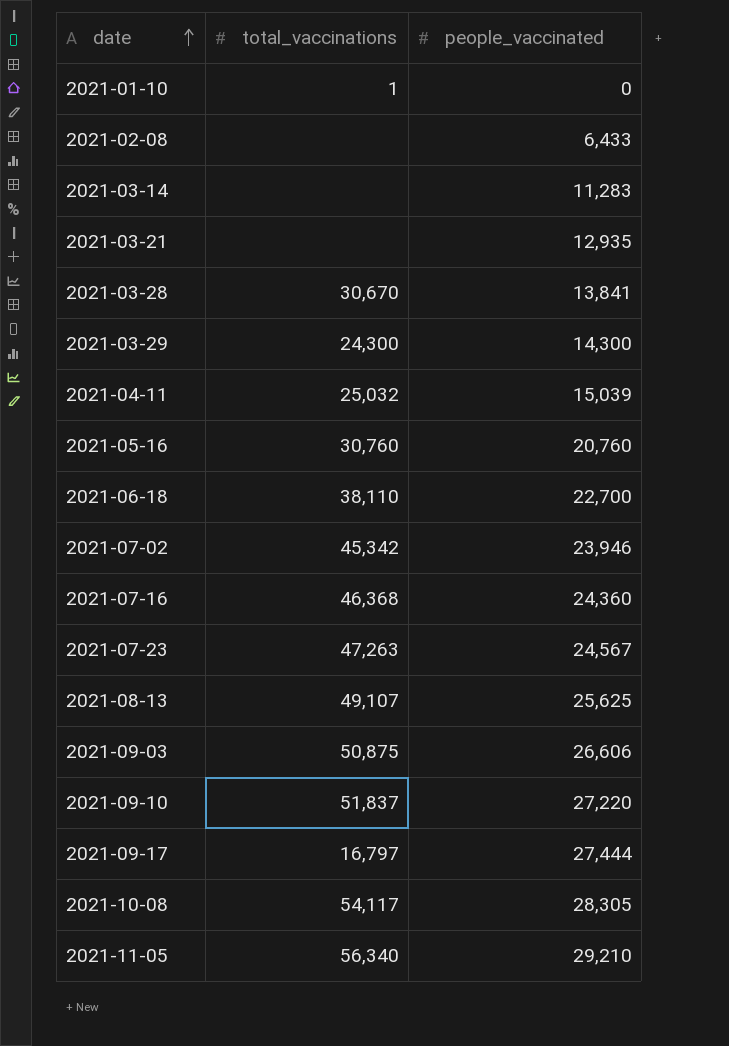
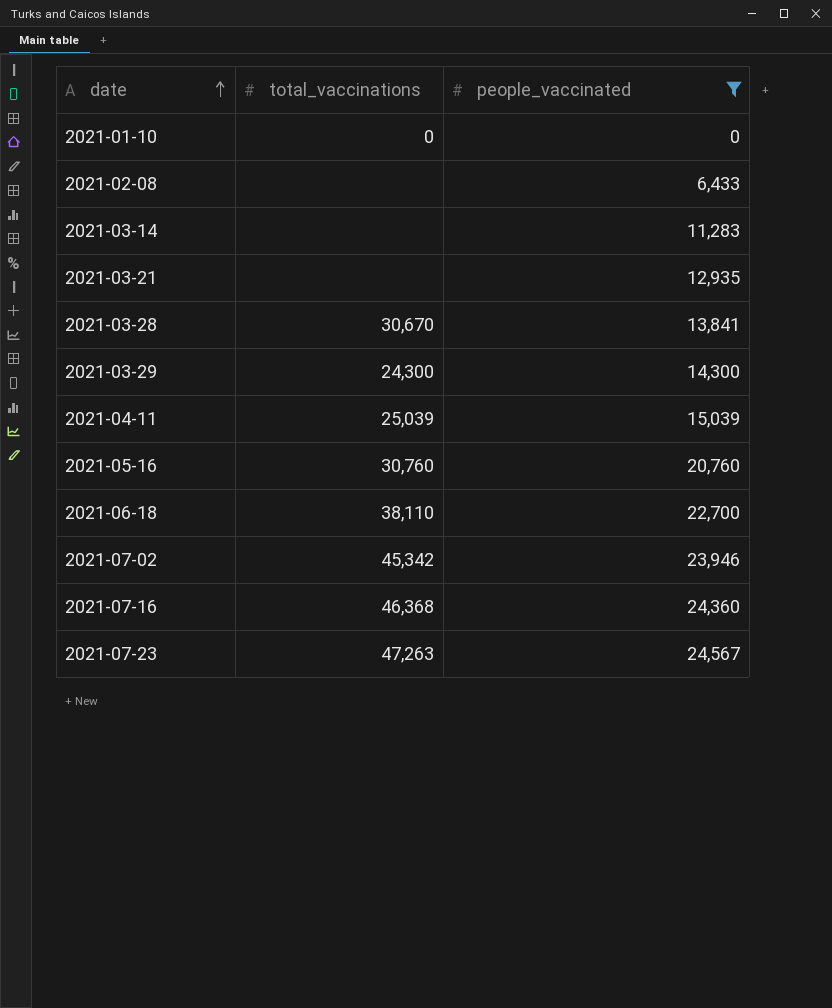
filter: none -> people_vaccinated <= 24,567
2021-01-10 | total_vaccinations: 1 -> 0
2021-04-11 | total_vaccinations: 25,032 -> 25,039

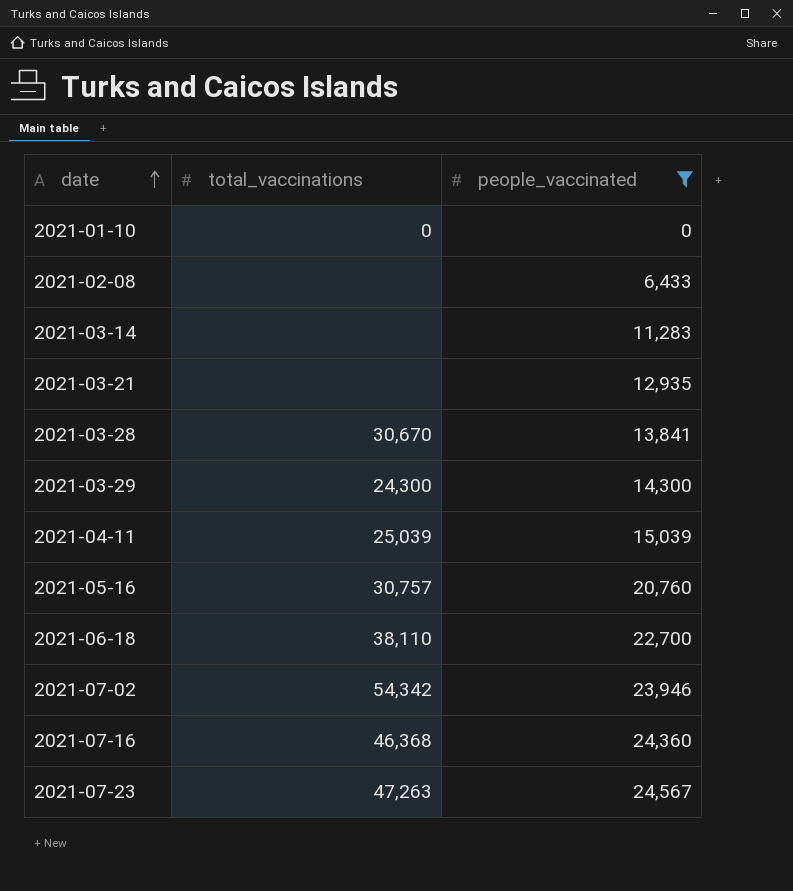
2021-05-16 | total_vaccinations: 30,760 -> 30,757
2021-07-02 | total_vaccinations: 45,342 -> 54,342

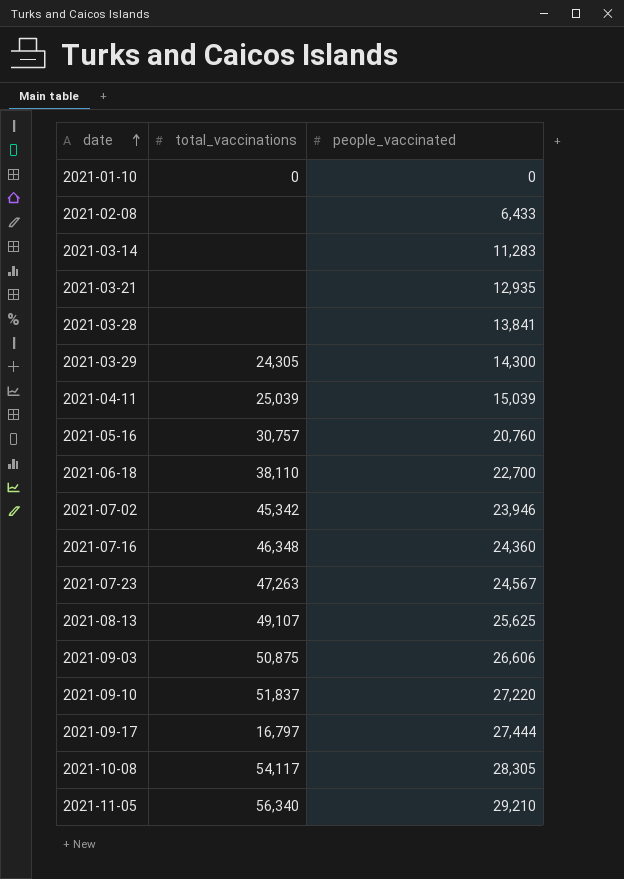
filter: people_vaccinated <= 24,567 -> none
2021-03-28 | total_vaccinations: 30,670 -> none
2021-03-29 | total_vaccinations: 24,300 -> 24,305
2021-07-02 | total_vaccinations: 54,342 -> 45,342
2021-07-16 | total_vaccinations: 46,368 -> 46,348

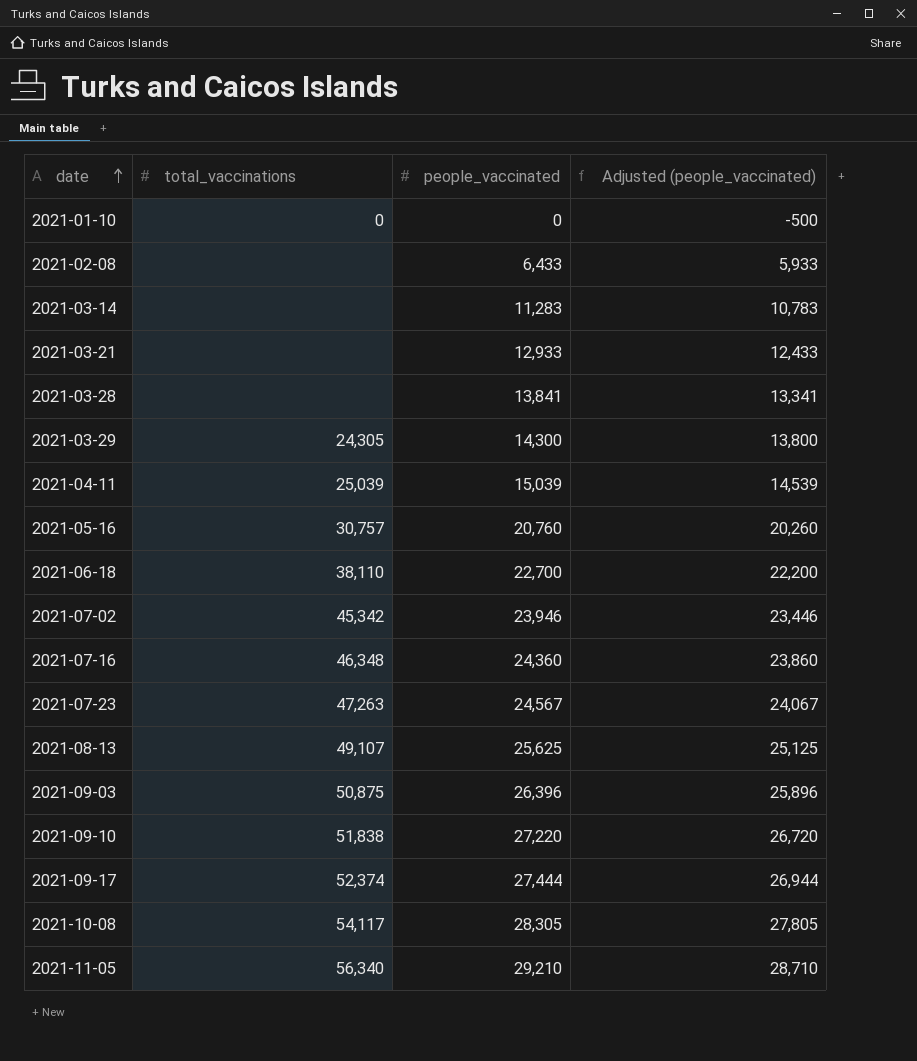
column Adjusted (people_vaccinated) | formula: none -> [people_vaccinated] - 500
2021-03-21 | people_vaccinated: 12,935 -> 12,933
2021-09-03 | people_vaccinated: 26,606 -> 26,396
2021-09-10 | total_vaccinations: 51,837 -> 51,838
2021-09-17 | total_vaccinations: 16,797 -> 52,374

